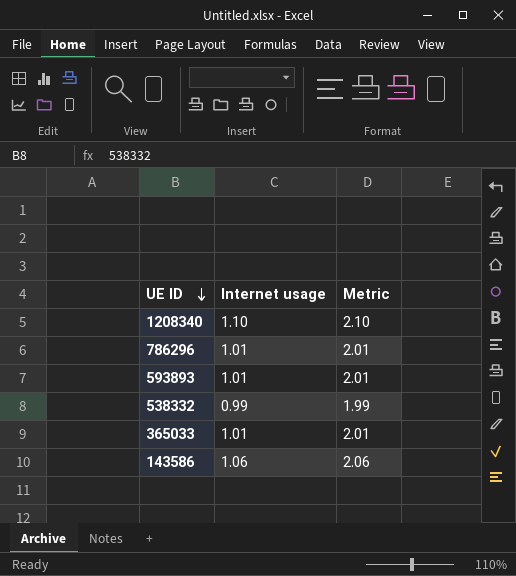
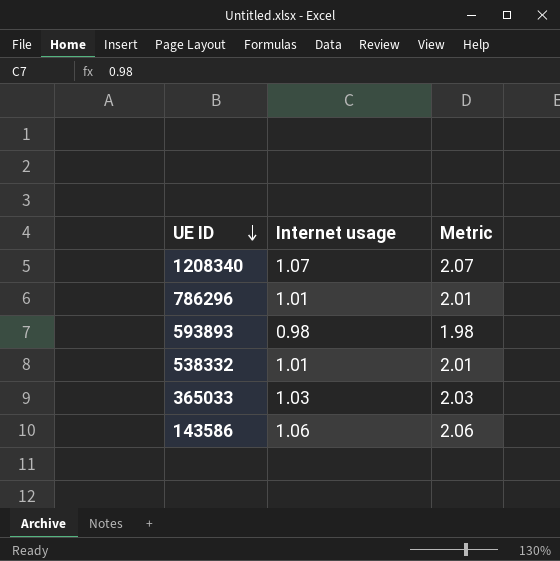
1208340 | Internet usage: 1.10 -> 1.07
1208340 | Metric: 2.10 -> 2.07
593893 | Internet usage: 1.01 -> 0.98
593893 | Metric: 2.01 -> 1.98
538332 | Internet usage: 0.99 -> 1.01
538332 | Metric: 1.99 -> 2.01
365033 | Internet usage: 1.01 -> 1.03
365033 | Metric: 2.01 -> 2.03

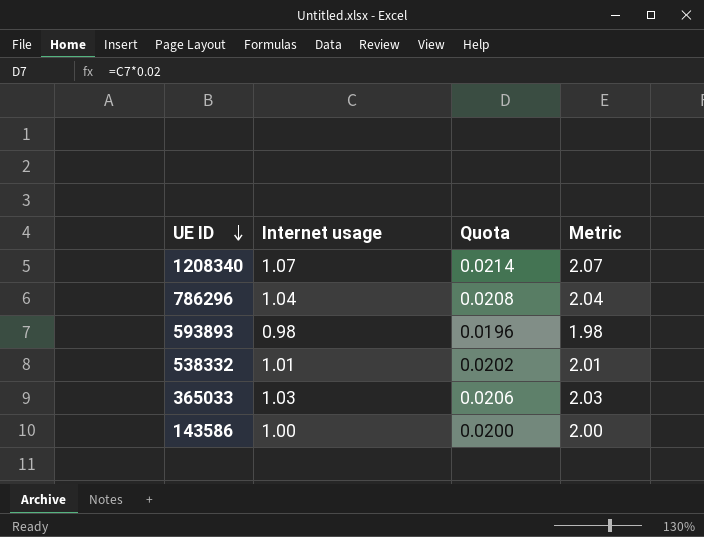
column Quota | formula: none -> [Internet usage] * 0.02
786296 | Internet usage: 1.01 -> 1.04
786296 | Metric: 2.01 -> 2.04
143586 | Internet usage: 1.06 -> 1.00
143586 | Metric: 2.06 -> 2.00

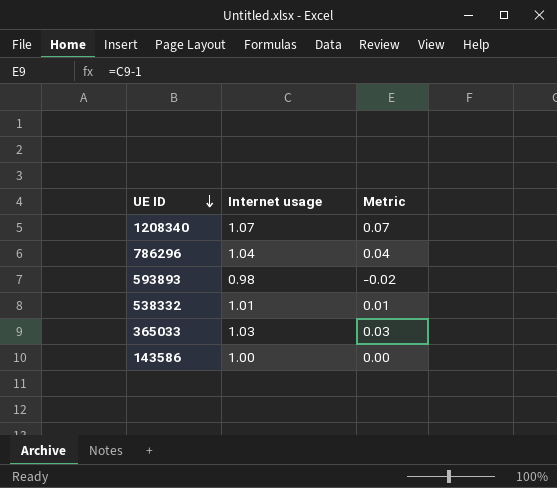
column Quota | formula: [Internet usage] * 0.02 -> none
column Metric | formula: [Internet usage] + 1 -> [Internet usage] - 1

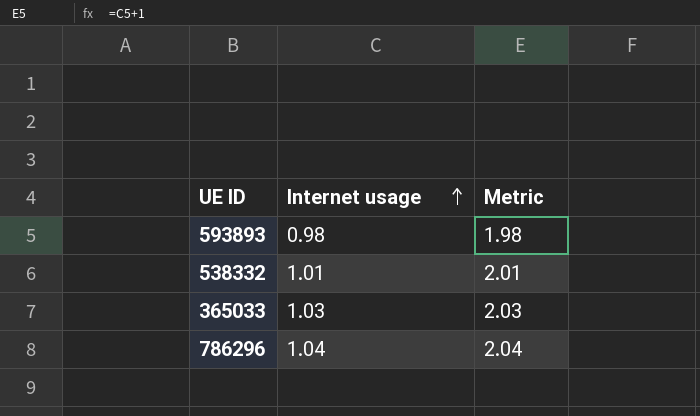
row order: UE ID descending -> Internet usage ascending
column Metric | formula: [Internet usage] - 1 -> [Internet usage] + 1
row 1208340: 1.07 | 0.07 -> none
row 143586: 1.00 | 0.00 -> none

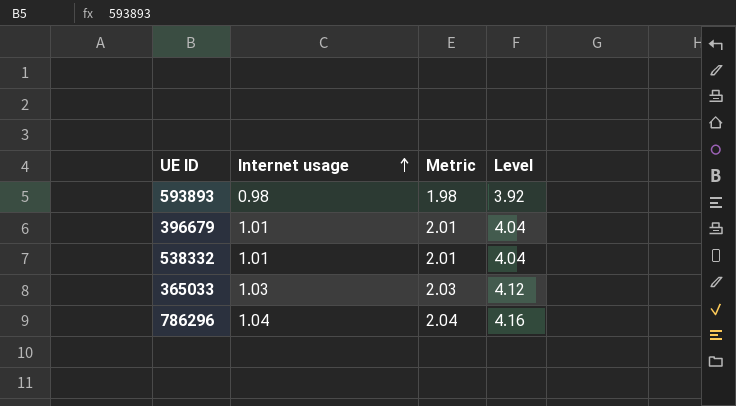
column Level | formula: none -> [Internet usage] * 4
row 396679: none -> 1.01 | 2.01 | 4.04

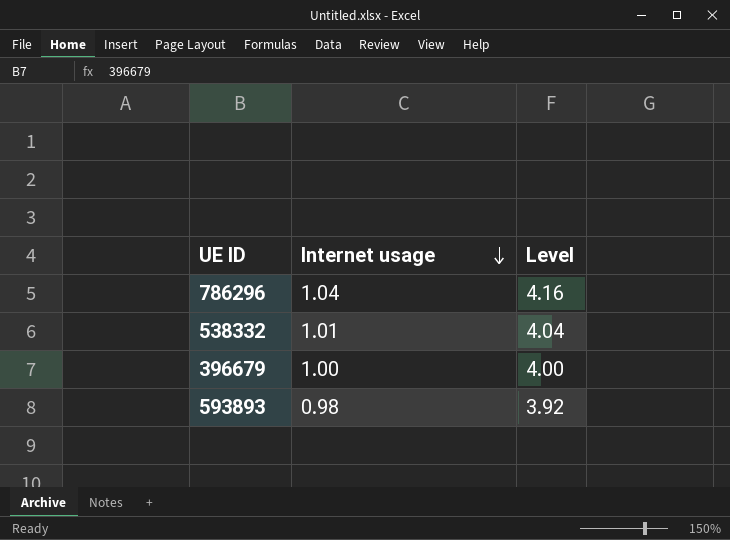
row order: Internet usage ascending -> Internet usage descending
column Metric | formula: [Internet usage] + 1 -> none
row 365033: 1.03 | 2.03 | 4.12 -> none
396679 | Internet usage: 1.01 -> 1.00
396679 | Level: 4.04 -> 4.00

